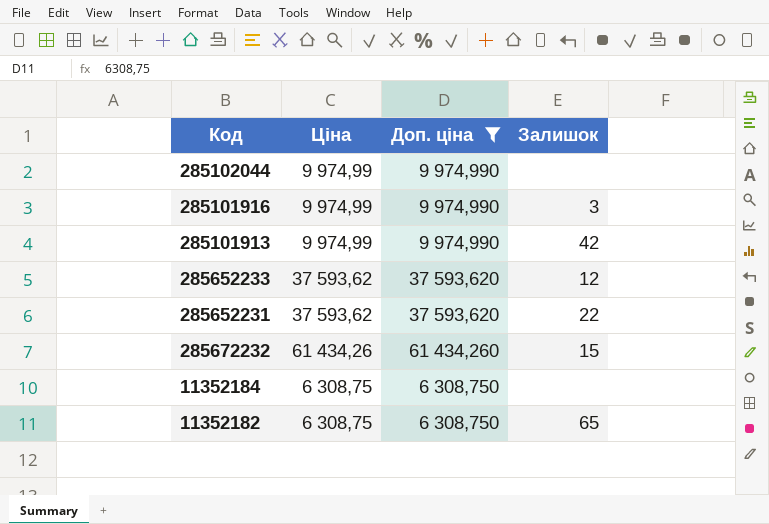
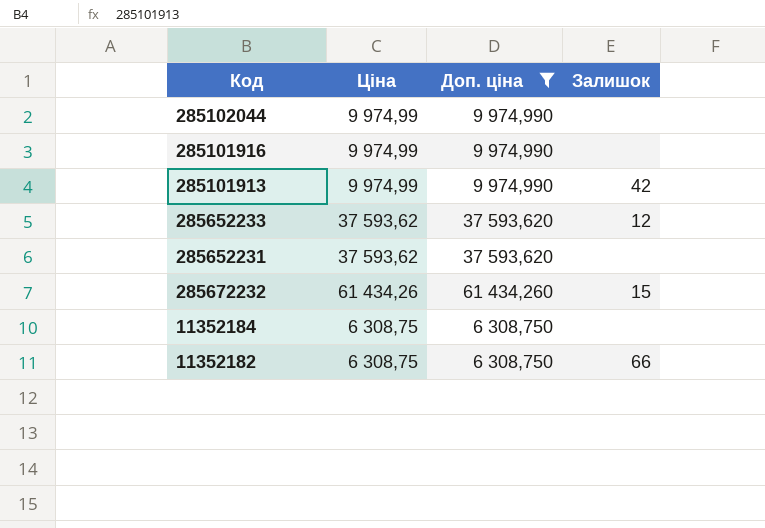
285101916 | Залишок: 3 -> none
285652231 | Залишок: 22 -> none
11352182 | Залишок: 65 -> 66

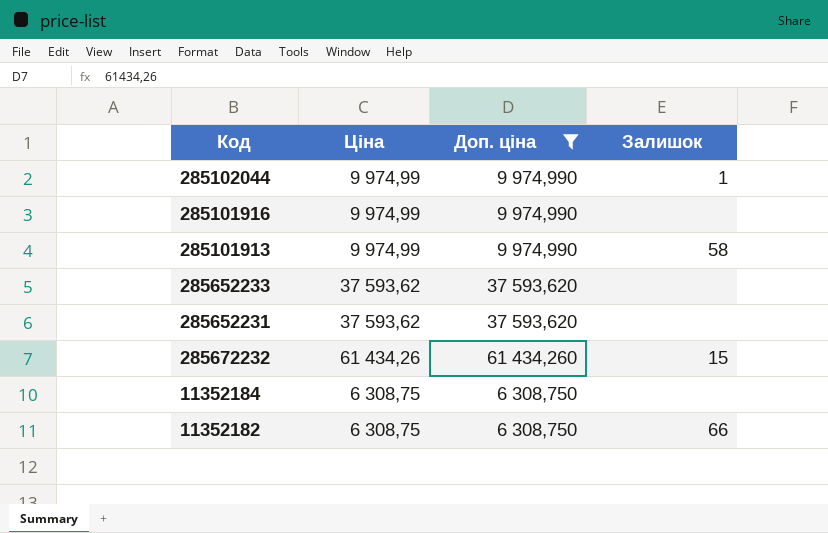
285102044 | Залишок: none -> 1
285101913 | Залишок: 42 -> 58
285652233 | Залишок: 12 -> none

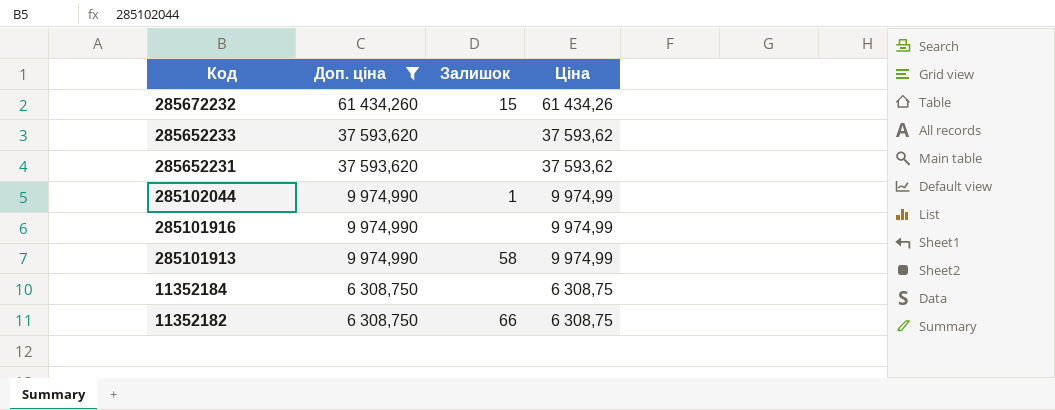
row order: none -> Код descending
column Ціна | position: 2 -> 4

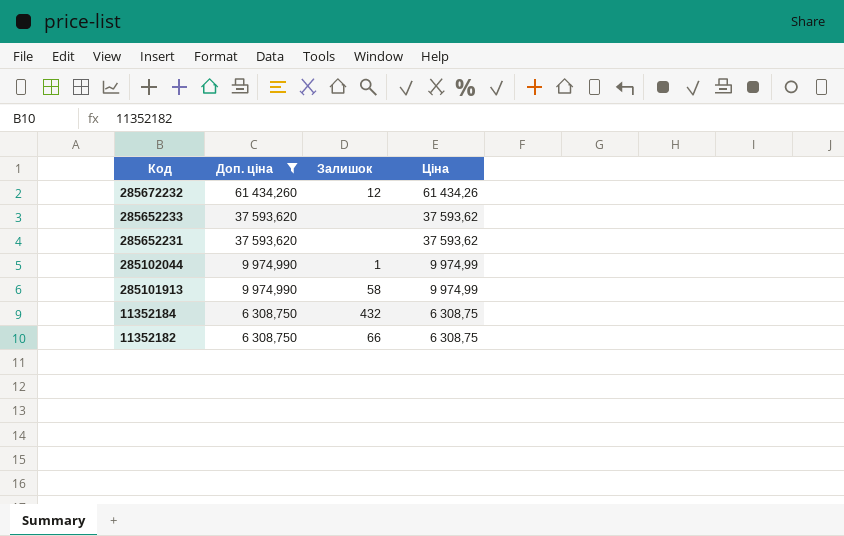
row 285101916: 9 974,990 | none | 9 974,99 -> none
285672232 | Залишок: 15 -> 12
11352184 | Залишок: none -> 432

